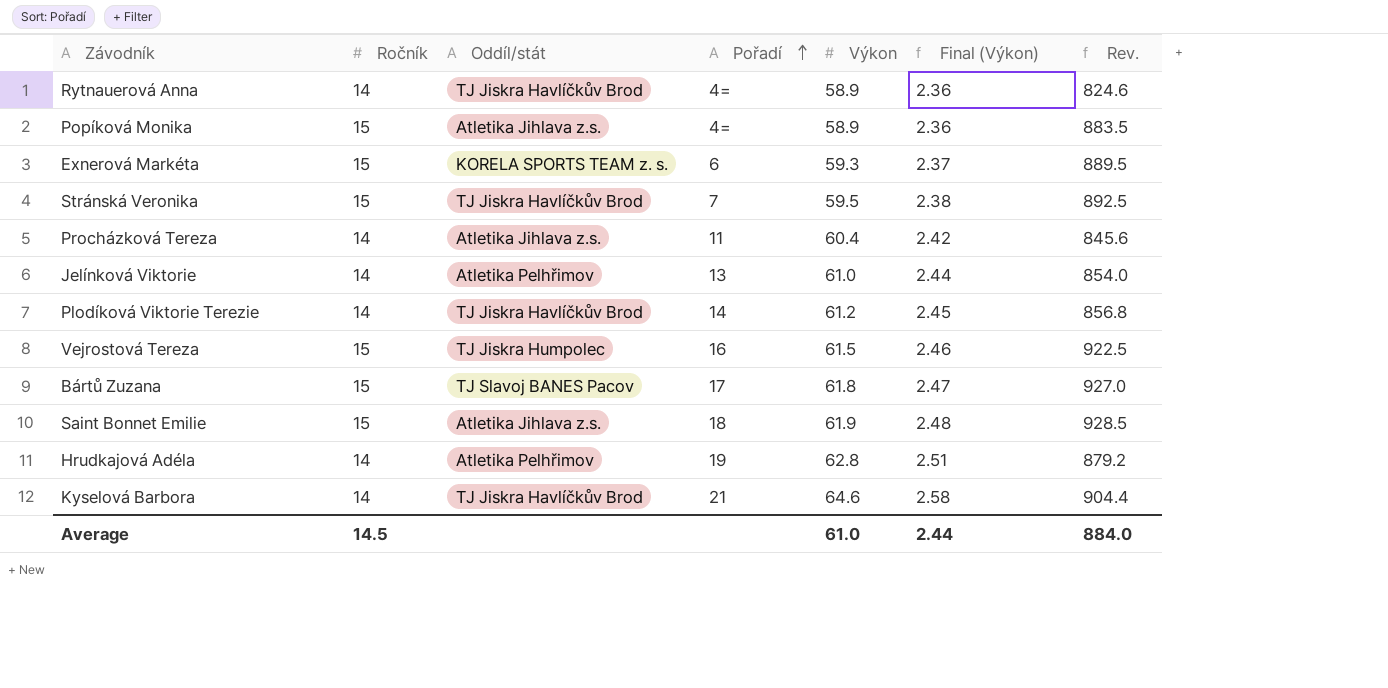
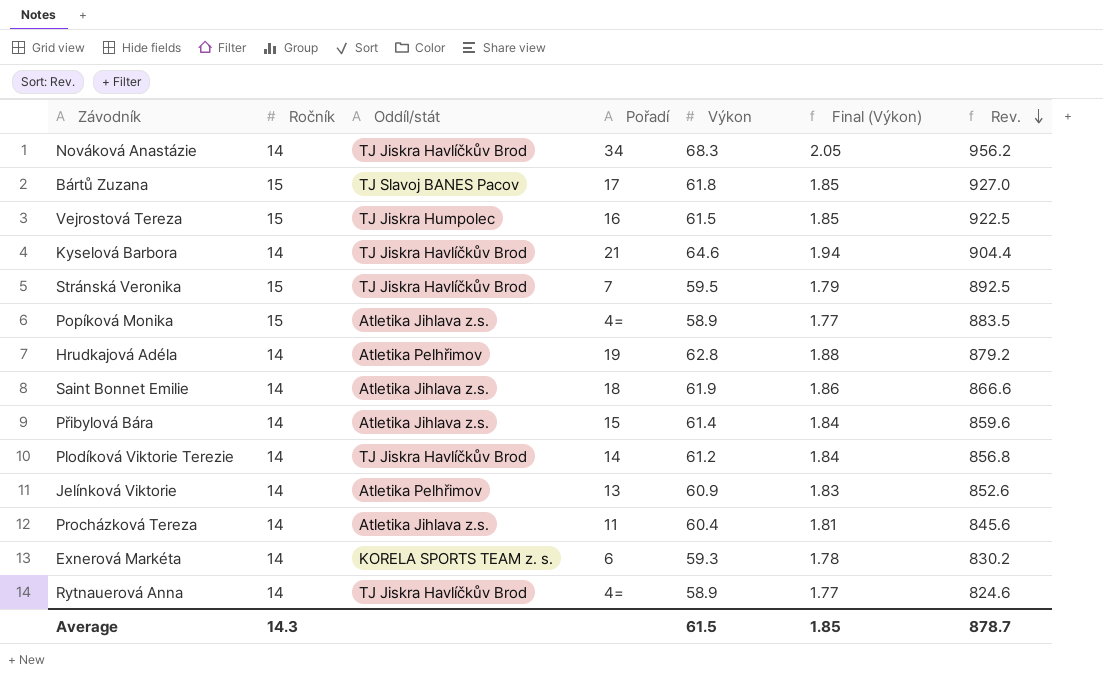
row order: Pořadí ascending -> Rev. descending
column Final (Výkon) | formula: [Výkon] * 0.04 -> [Výkon] * 0.03
row Nováková Anastázie: none -> 14 | TJ Jiskra Havlíčkův Brod | 34 | 68.3 | 2.05 | 956.2
Saint Bonnet Emilie | Ročník: 15 -> 14
Saint Bonnet Emilie | Rev.: 928.5 -> 866.6
row Přibylová Bára: none -> 14 | Atletika Jihlava z.s. | 15 | 61.4 | 1.84 | 859.6
Jelínková Viktorie | Výkon: 61.0 -> 60.9
Jelínková Viktorie | Rev.: 854.0 -> 852.6
Exnerová Markéta | Ročník: 15 -> 14
Exnerová Markéta | Rev.: 889.5 -> 830.2
Average | Ročník: 14.5 -> 14.3
Average | Výkon: 61.0 -> 61.5
Average | Final (Výkon): 2.44 -> 1.85
Average | Rev.: 884.0 -> 878.7

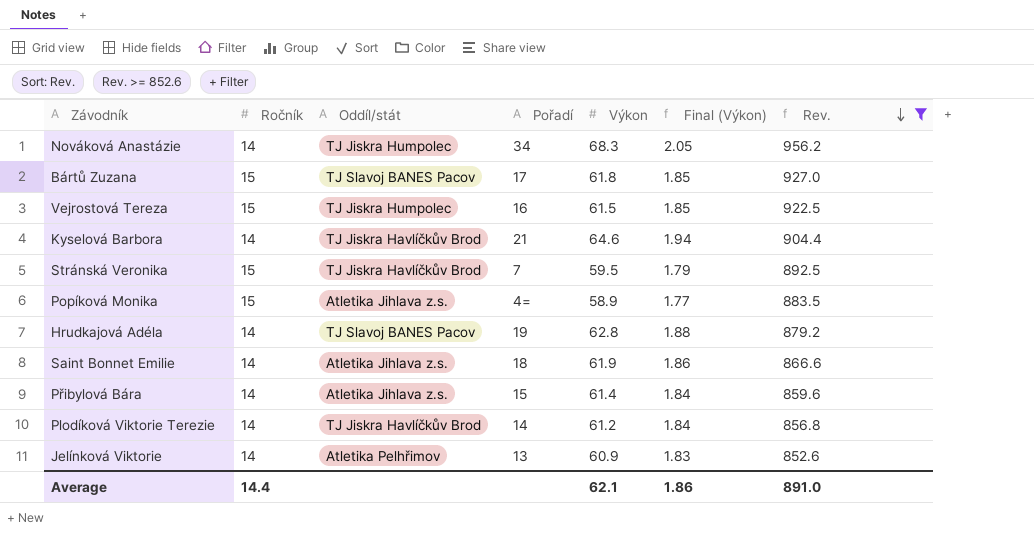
filter: none -> Rev. >= 852.6
Nováková Anastázie | Oddíl/stát: TJ Jiskra Havlíčkův Brod -> TJ Jiskra Humpolec
Hrudkajová Adéla | Oddíl/stát: Atletika Pelhřimov -> TJ Slavoj BANES Pacov
Average | Ročník: 14.3 -> 14.4
Average | Výkon: 61.5 -> 62.1
Average | Final (Výkon): 1.85 -> 1.86
Average | Rev.: 878.7 -> 891.0

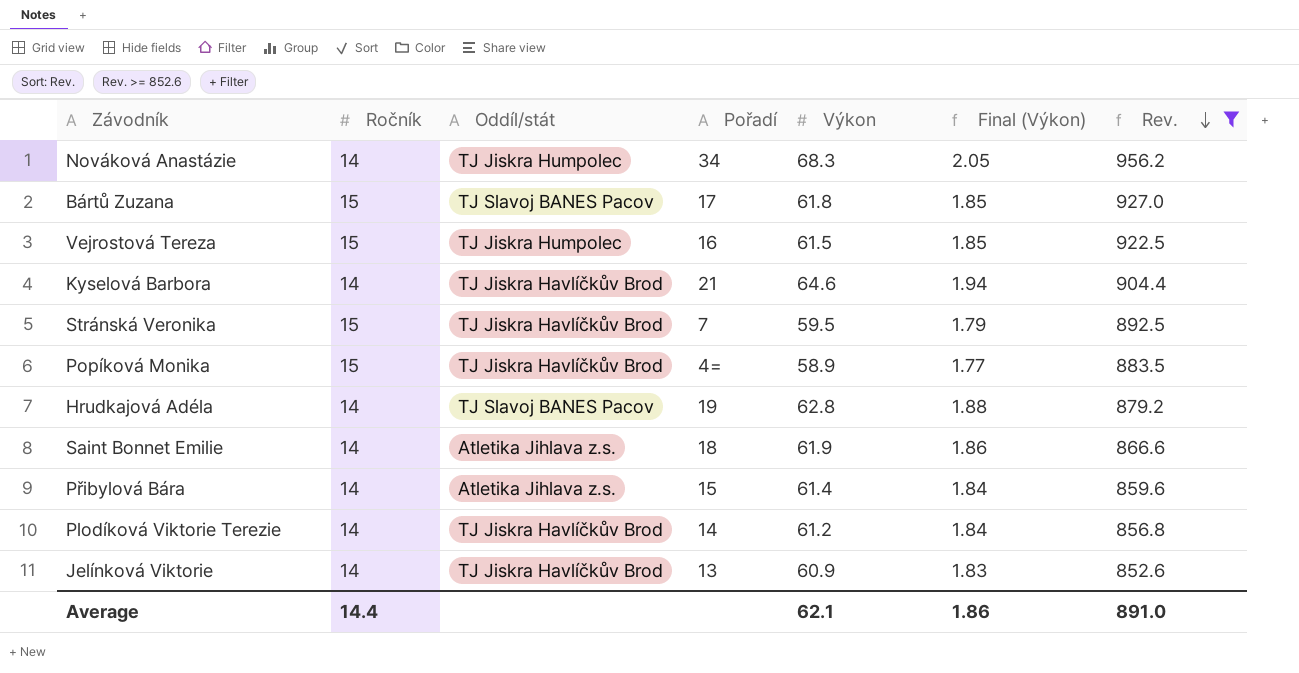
Popíková Monika | Oddíl/stát: Atletika Jihlava z.s. -> TJ Jiskra Havlíčkův Brod
Jelínková Viktorie | Oddíl/stát: Atletika Pelhřimov -> TJ Jiskra Havlíčkův Brod

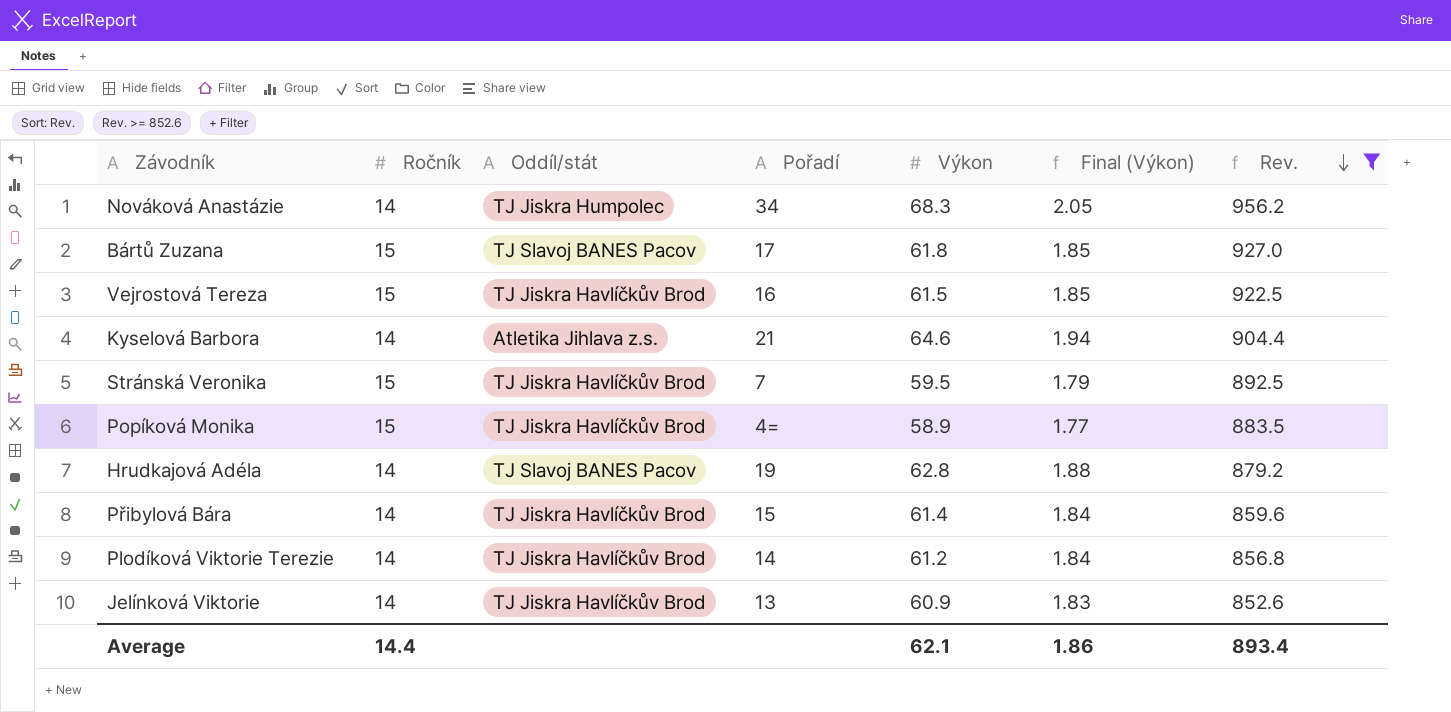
row Saint Bonnet Emilie: 14 | Atletika Jihlava z.s. | 18 | 61.9 | 1.86 | 866.6 -> none
Vejrostová Tereza | Oddíl/stát: TJ Jiskra Humpolec -> TJ Jiskra Havlíčkův Brod
Kyselová Barbora | Oddíl/stát: TJ Jiskra Havlíčkův Brod -> Atletika Jihlava z.s.
Přibylová Bára | Oddíl/stát: Atletika Jihlava z.s. -> TJ Jiskra Havlíčkův Brod
Average | Rev.: 891.0 -> 893.4

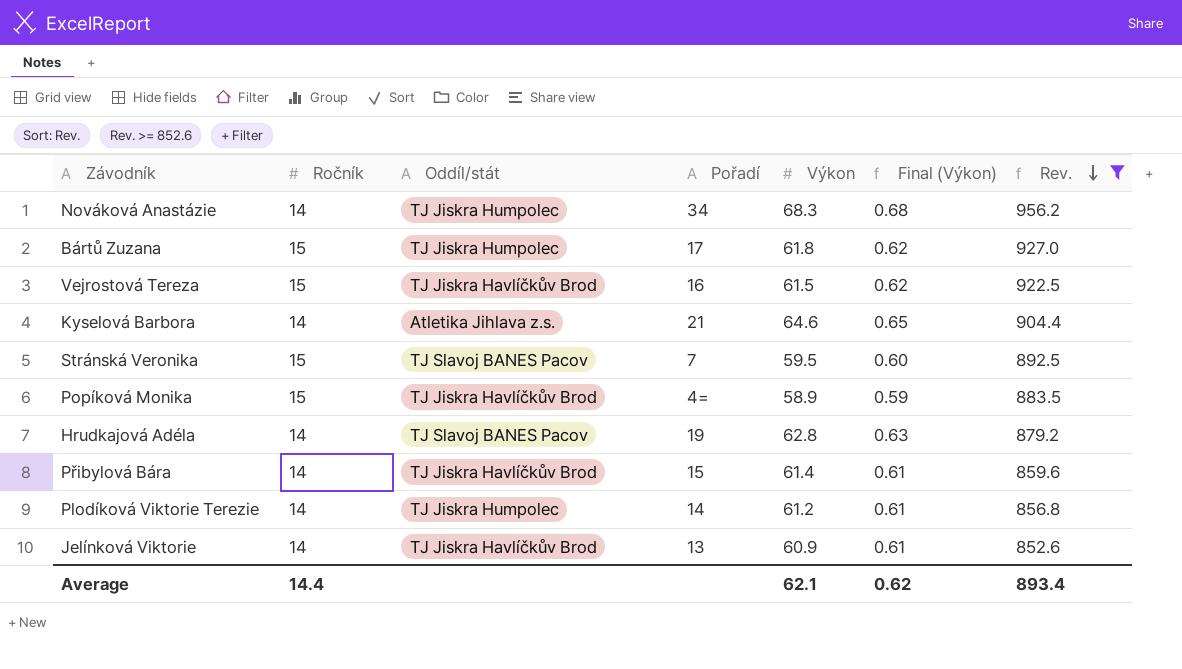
column Final (Výkon) | formula: [Výkon] * 0.03 -> [Výkon] * 0.01
Bártů Zuzana | Oddíl/stát: TJ Slavoj BANES Pacov -> TJ Jiskra Humpolec
Stránská Veronika | Oddíl/stát: TJ Jiskra Havlíčkův Brod -> TJ Slavoj BANES Pacov
Plodíková Viktorie Terezie | Oddíl/stát: TJ Jiskra Havlíčkův Brod -> TJ Jiskra Humpolec
Average | Final (Výkon): 1.86 -> 0.62

